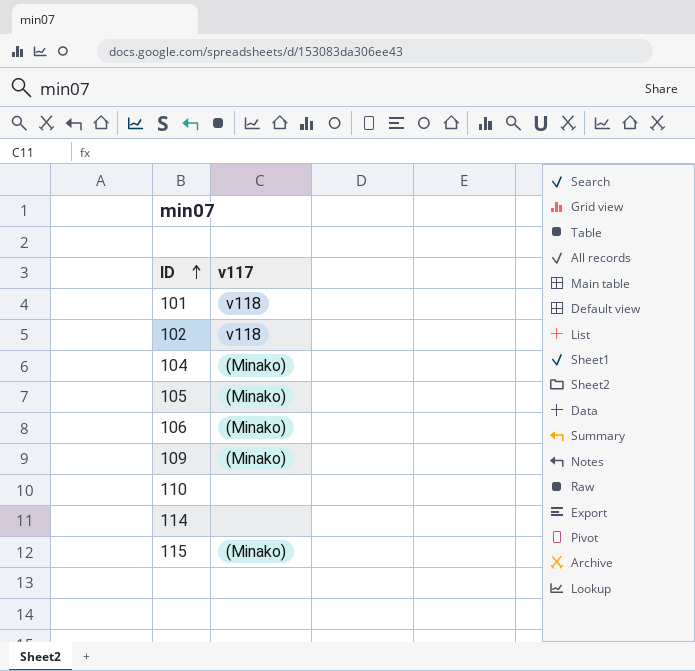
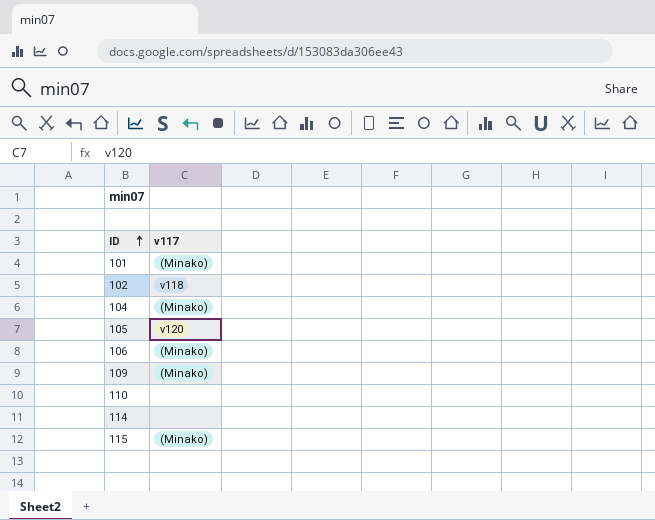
101 | v117: v118 -> (Minako)
105 | v117: (Minako) -> v120

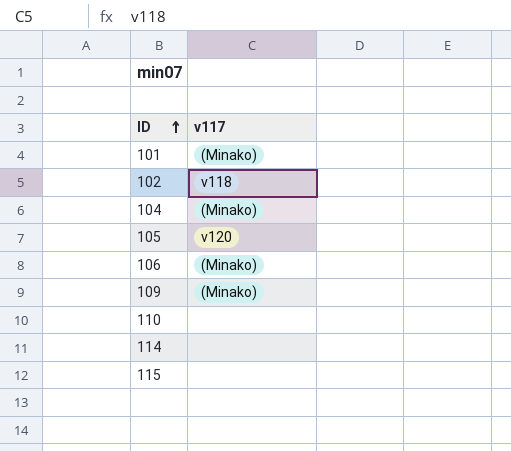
115 | v117: (Minako) -> none

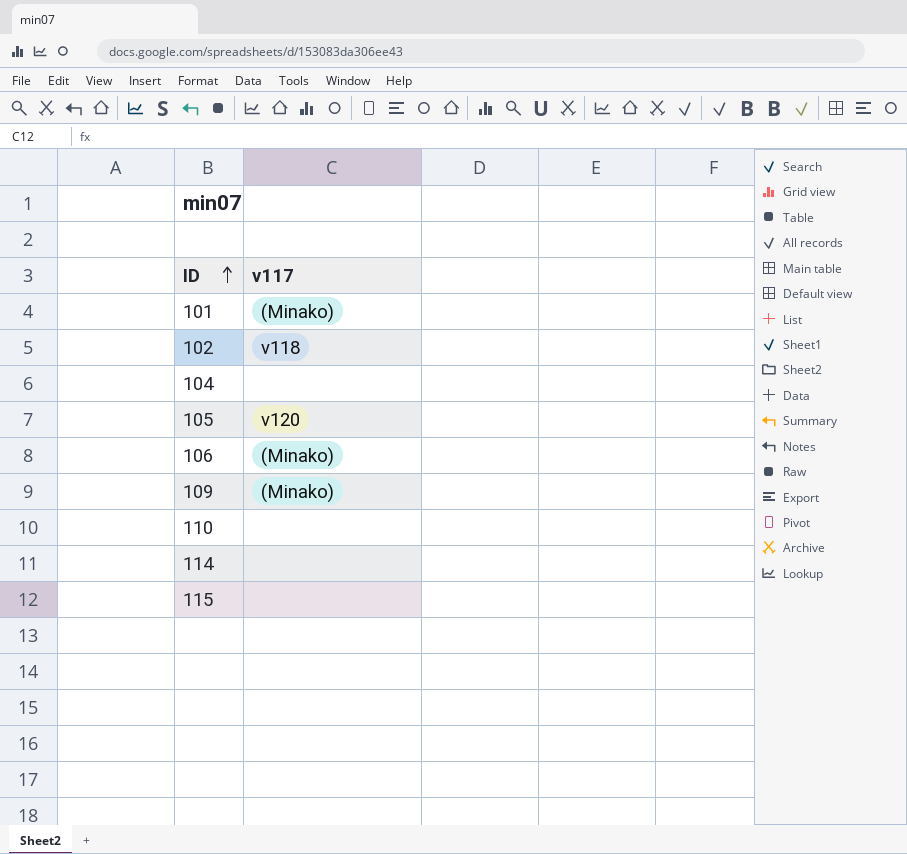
104 | v117: (Minako) -> none

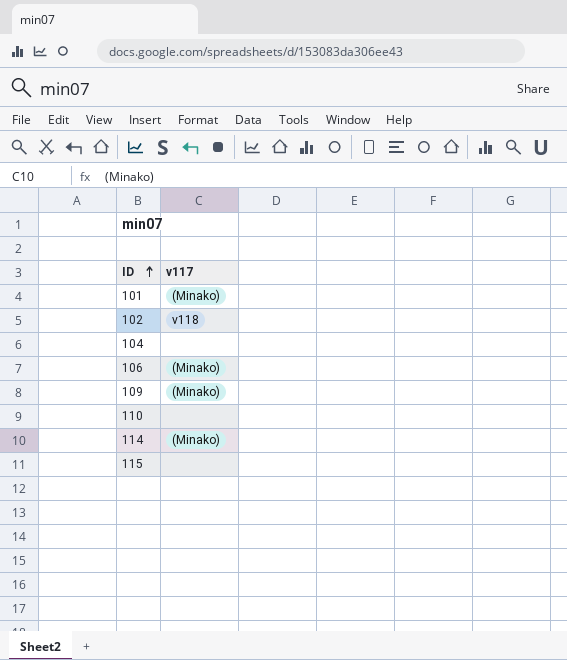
row 105: v120 -> none
114 | v117: none -> (Minako)

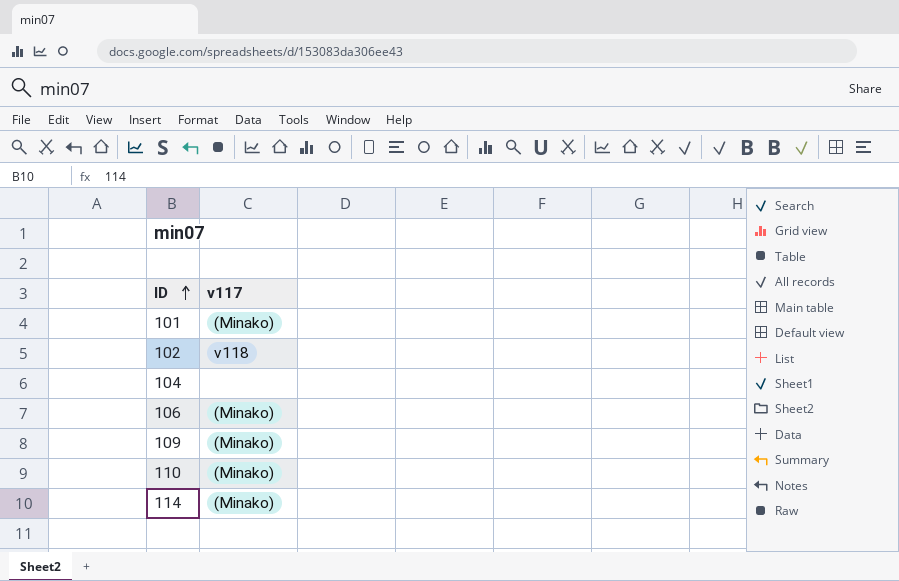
row 115: none -> none
110 | v117: none -> (Minako)

